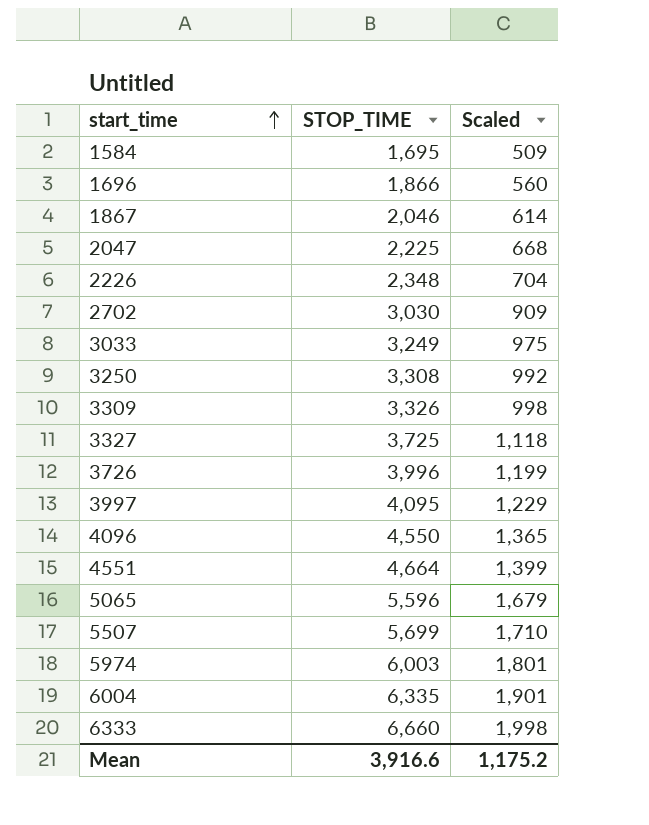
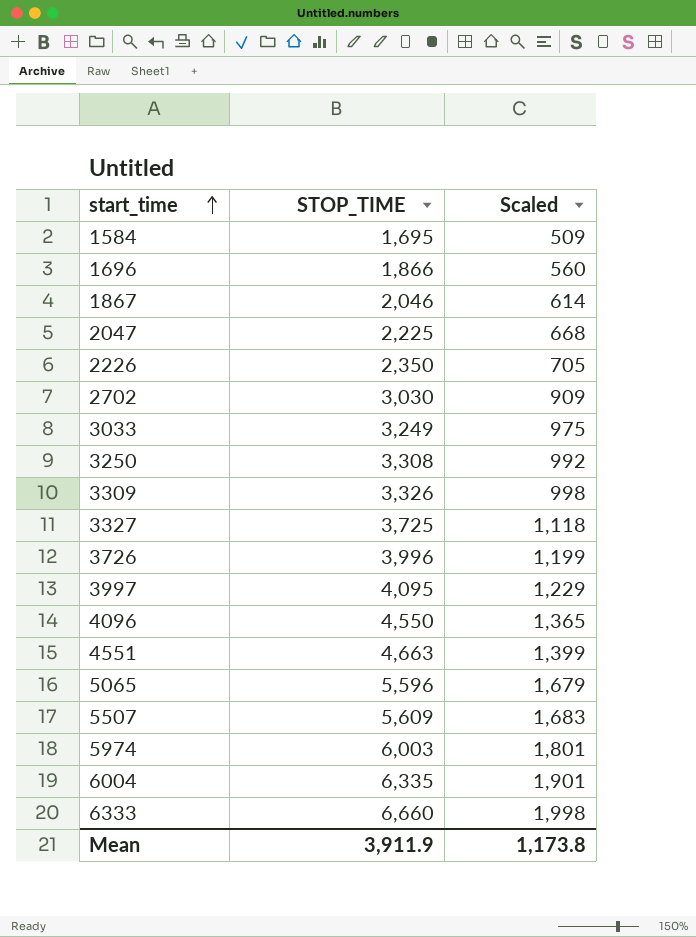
2226 | STOP_TIME: 2,348 -> 2,350
2226 | Scaled: 704 -> 705
4551 | STOP_TIME: 4,664 -> 4,663
5507 | STOP_TIME: 5,699 -> 5,609
5507 | Scaled: 1,710 -> 1,683
Mean | STOP_TIME: 3,916.6 -> 3,911.9
Mean | Scaled: 1,175.2 -> 1,173.8

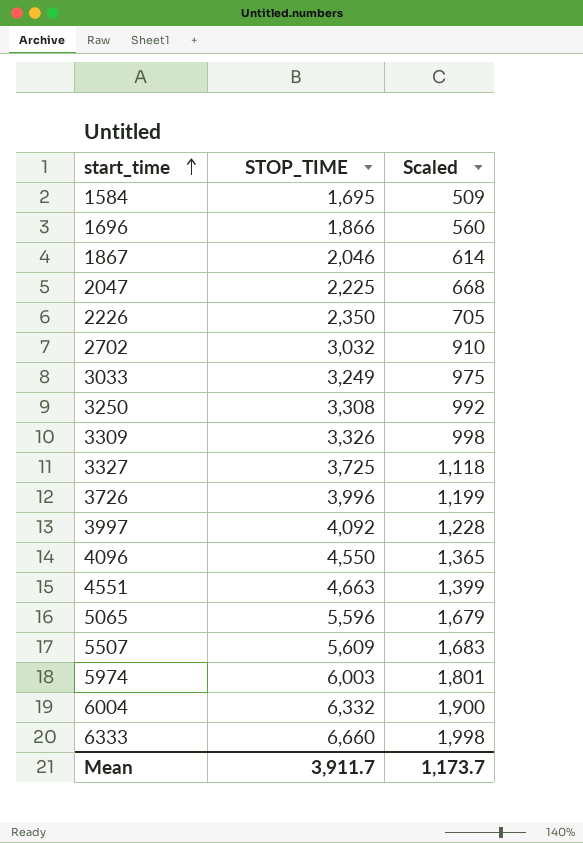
2702 | STOP_TIME: 3,030 -> 3,032
2702 | Scaled: 909 -> 910
3997 | STOP_TIME: 4,095 -> 4,092
3997 | Scaled: 1,229 -> 1,228
6004 | STOP_TIME: 6,335 -> 6,332
6004 | Scaled: 1,901 -> 1,900
Mean | STOP_TIME: 3,911.9 -> 3,911.7
Mean | Scaled: 1,173.8 -> 1,173.7

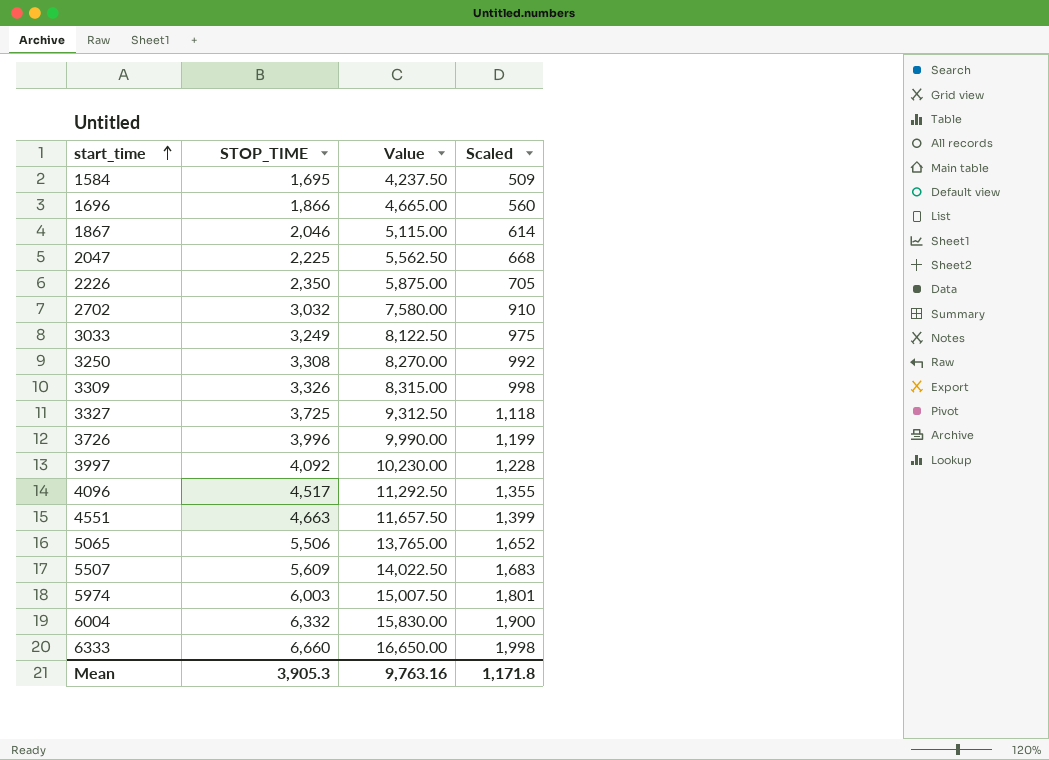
column Value | formula: none -> [STOP_TIME] * 2.5
4096 | STOP_TIME: 4,550 -> 4,517
4096 | Scaled: 1,365 -> 1,355
5065 | STOP_TIME: 5,596 -> 5,506
5065 | Scaled: 1,679 -> 1,652
Mean | STOP_TIME: 3,911.7 -> 3,905.3
Mean | Scaled: 1,173.7 -> 1,171.8

